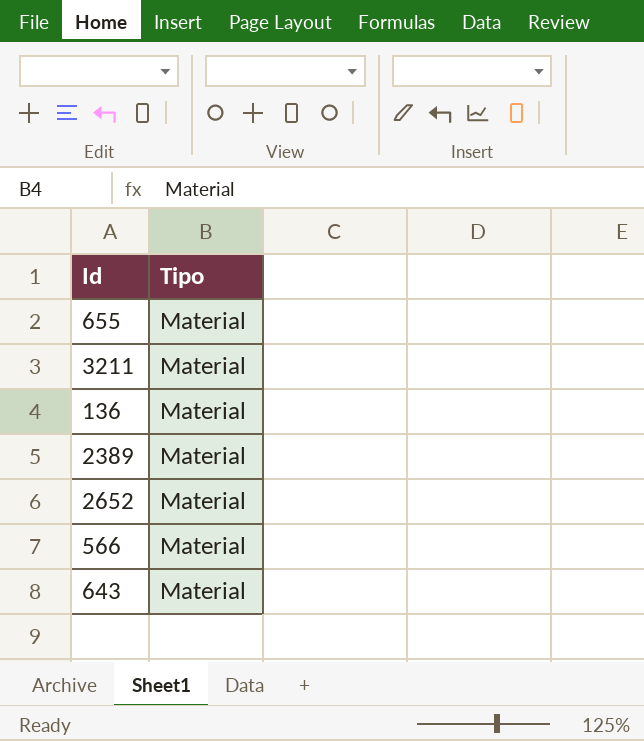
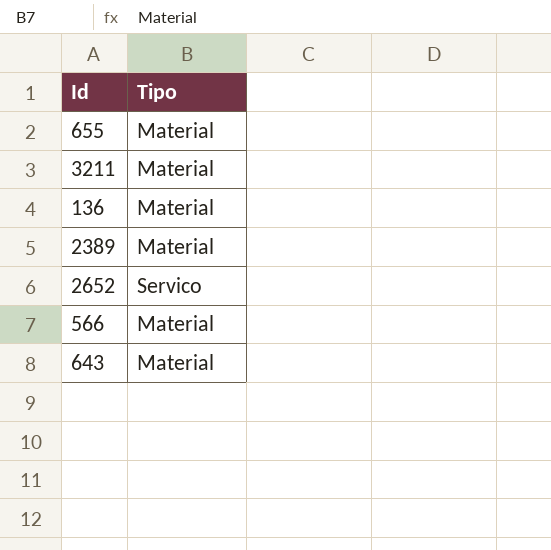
2652 | Tipo: Material -> Servico

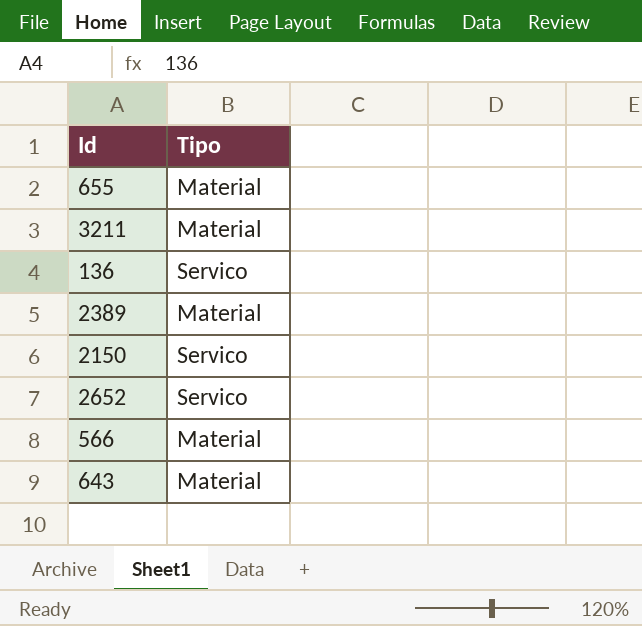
136 | Tipo: Material -> Servico
row 2150: none -> Servico

